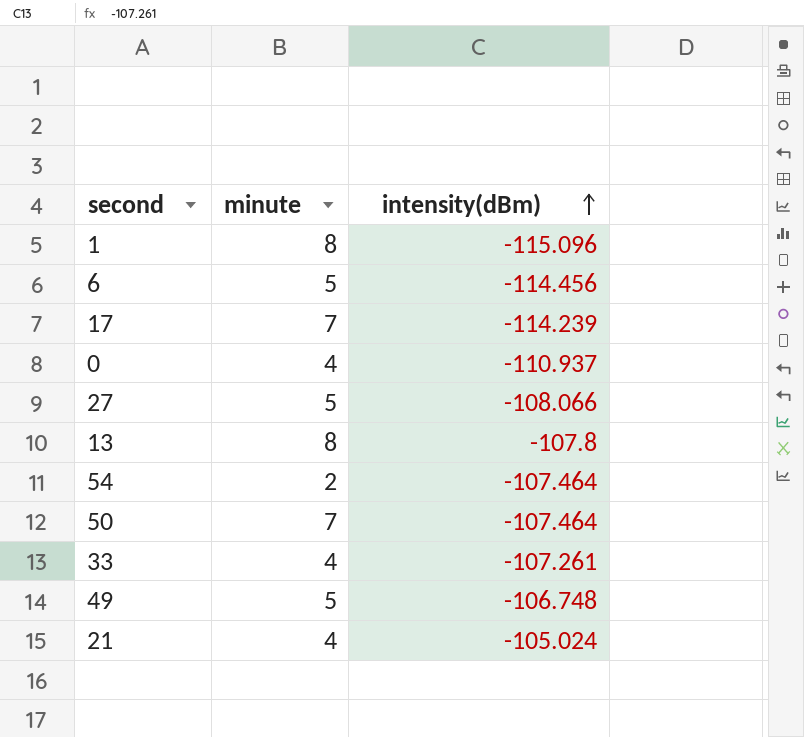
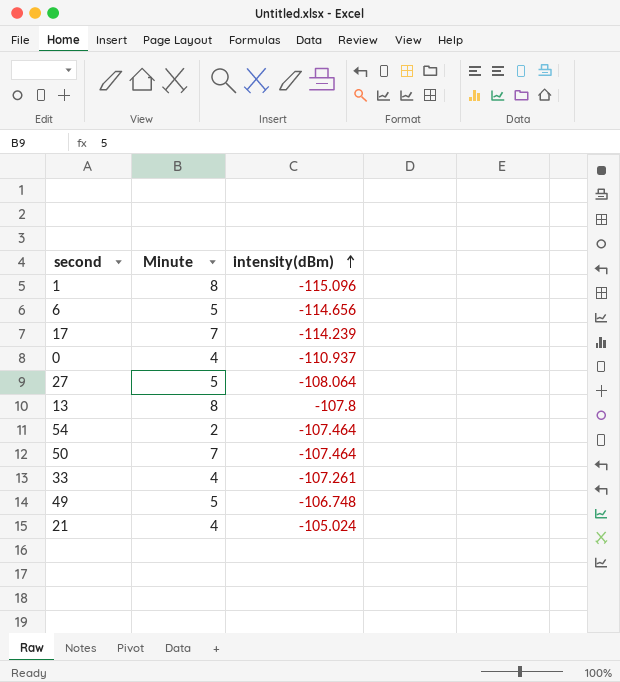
column name: minute -> Minute
6 | intensity(dBm): -114.456 -> -114.656
27 | intensity(dBm): -108.066 -> -108.064

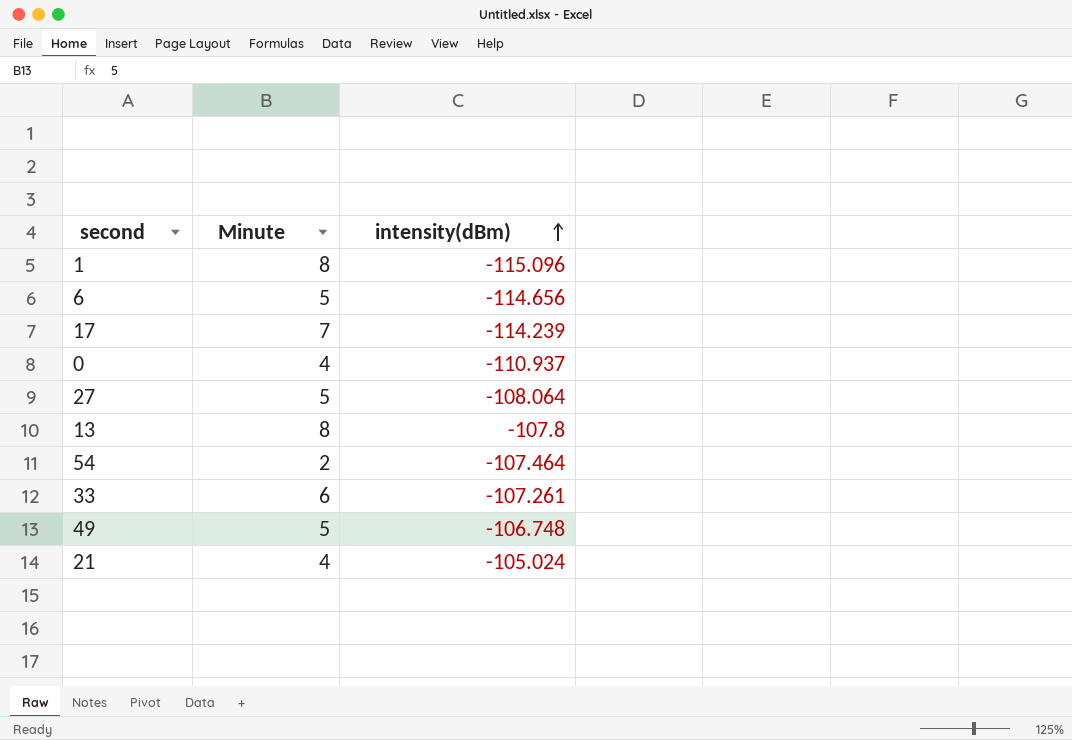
row 50: 7 | -107.464 -> none
33 | Minute: 4 -> 6

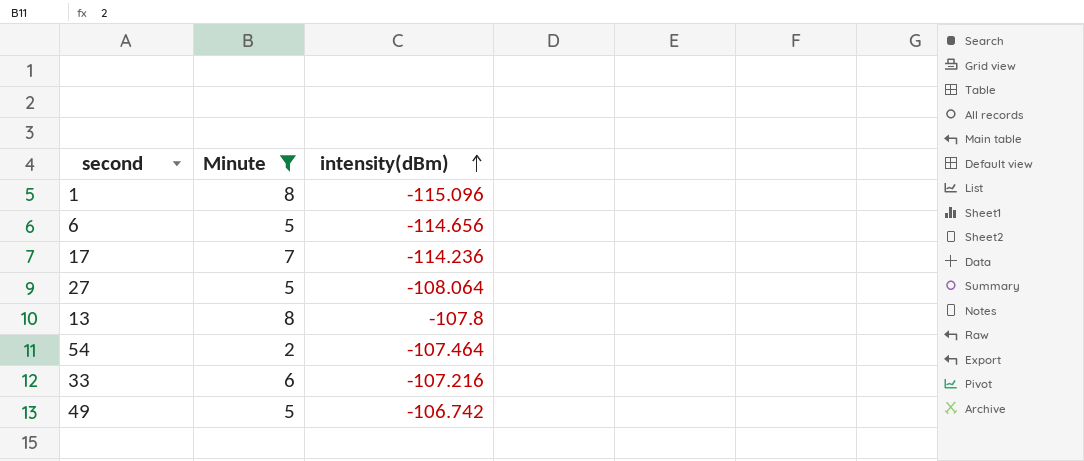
filter: none -> Minute != 4
17 | intensity(dBm): -114.239 -> -114.236
33 | intensity(dBm): -107.261 -> -107.216
49 | intensity(dBm): -106.748 -> -106.742

